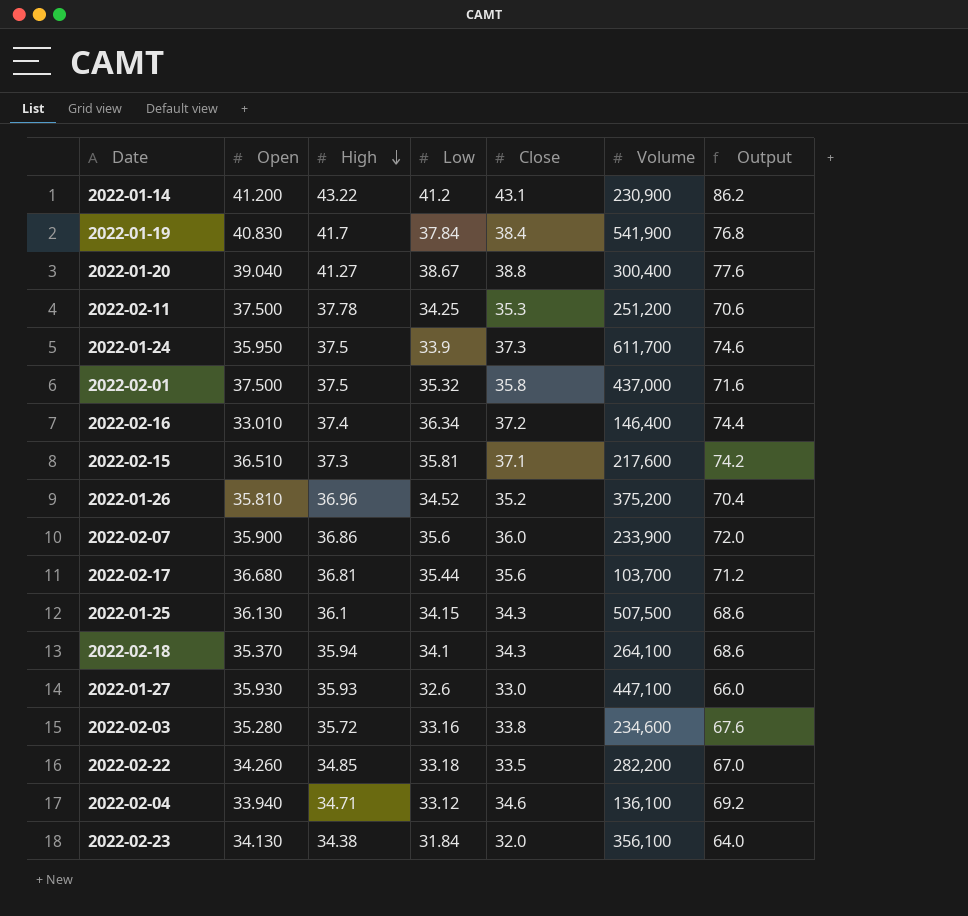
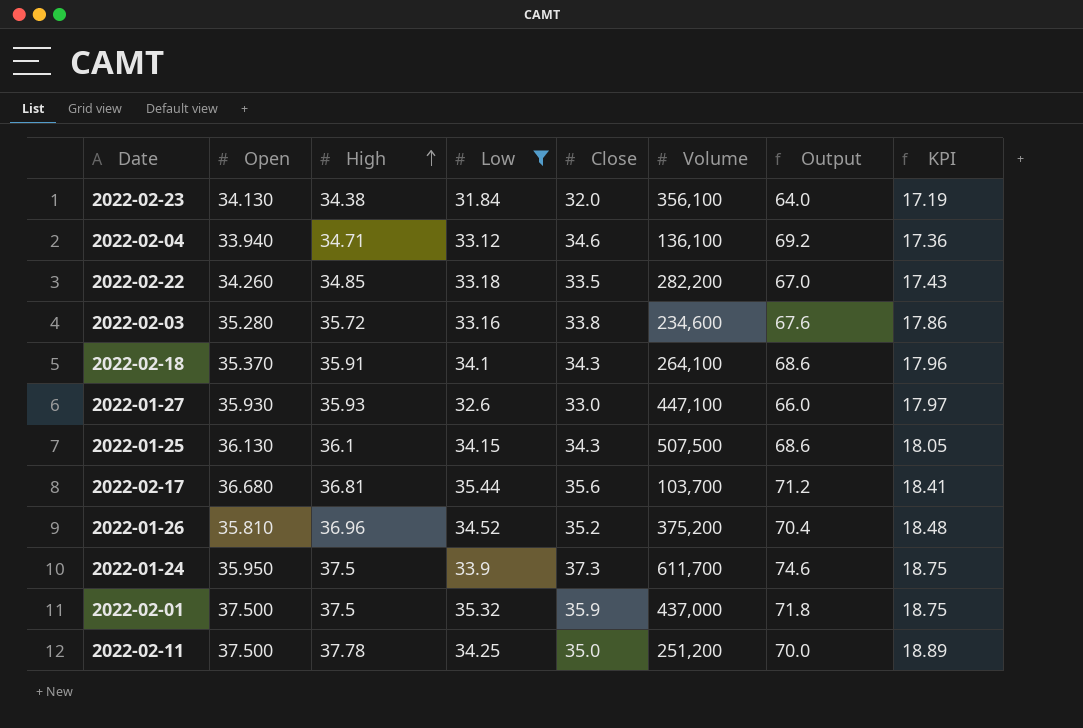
filter: none -> Low <= 35.44
row order: High descending -> High ascending
column KPI | formula: none -> [High] * 0.5
2022-02-18 | High: 35.94 -> 35.91
2022-02-01 | Close: 35.8 -> 35.9
2022-02-01 | Output: 71.6 -> 71.8
2022-02-11 | Close: 35.3 -> 35.0
2022-02-11 | Output: 70.6 -> 70.0

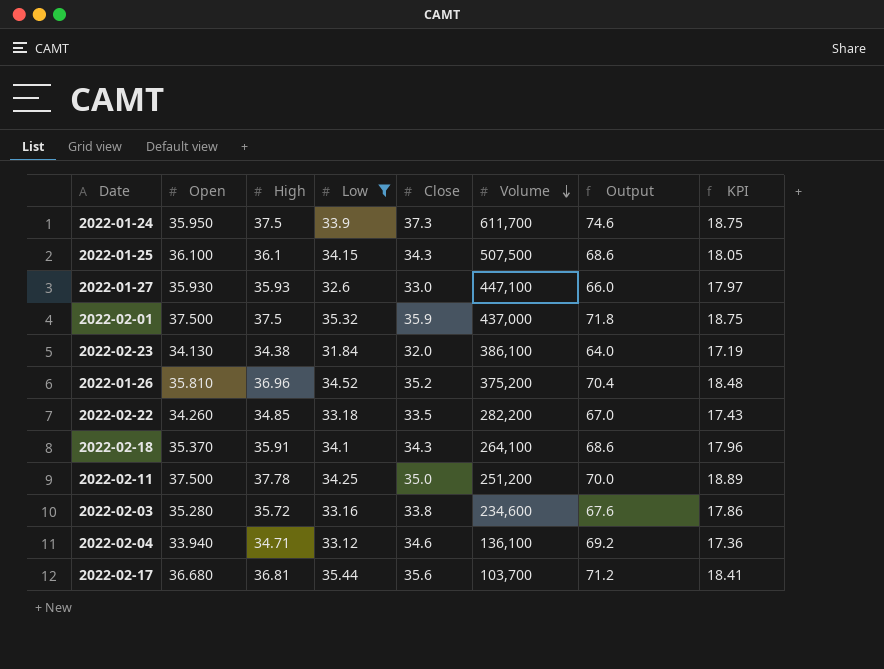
row order: High ascending -> Volume descending
2022-01-25 | Open: 36.130 -> 36.100
2022-02-23 | Volume: 356,100 -> 386,100

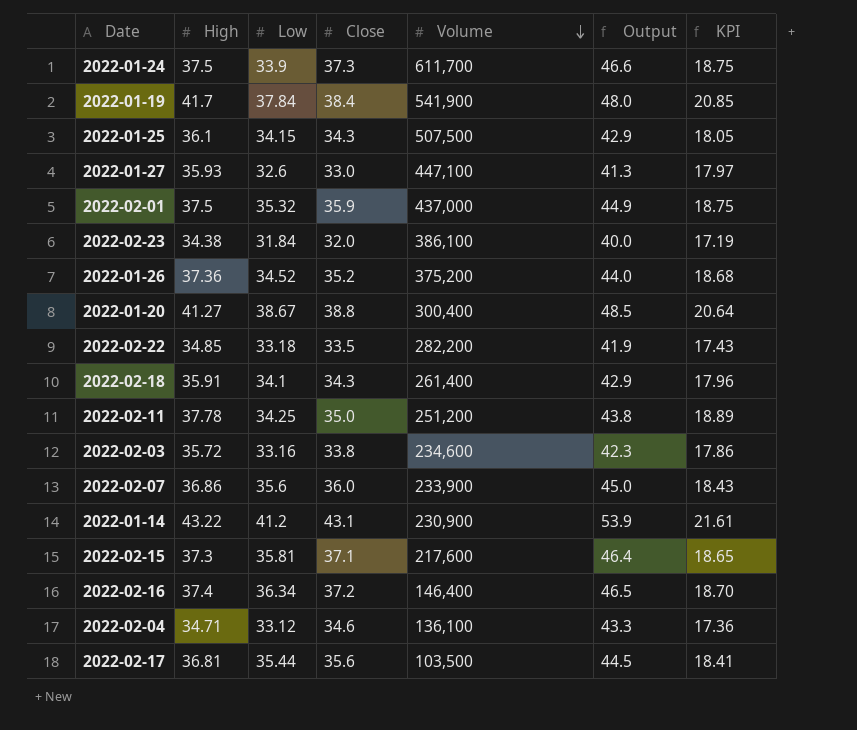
filter: Low <= 35.44 -> none
column Open | position: 2 -> none
column Output | formula: [Close] * 2 -> [Close] * 1.25
2022-01-26 | High: 36.96 -> 37.36
2022-01-26 | KPI: 18.48 -> 18.68
2022-02-18 | Volume: 264,100 -> 261,400
2022-02-17 | Volume: 103,700 -> 103,500

